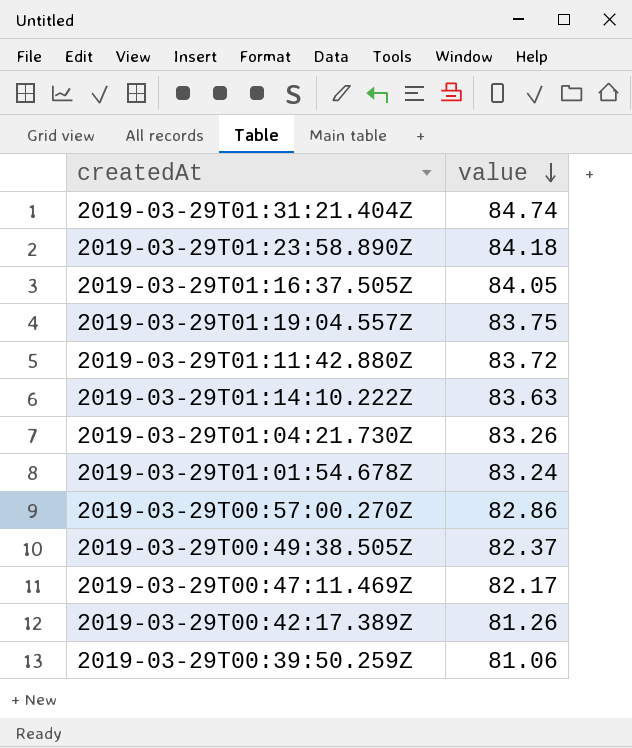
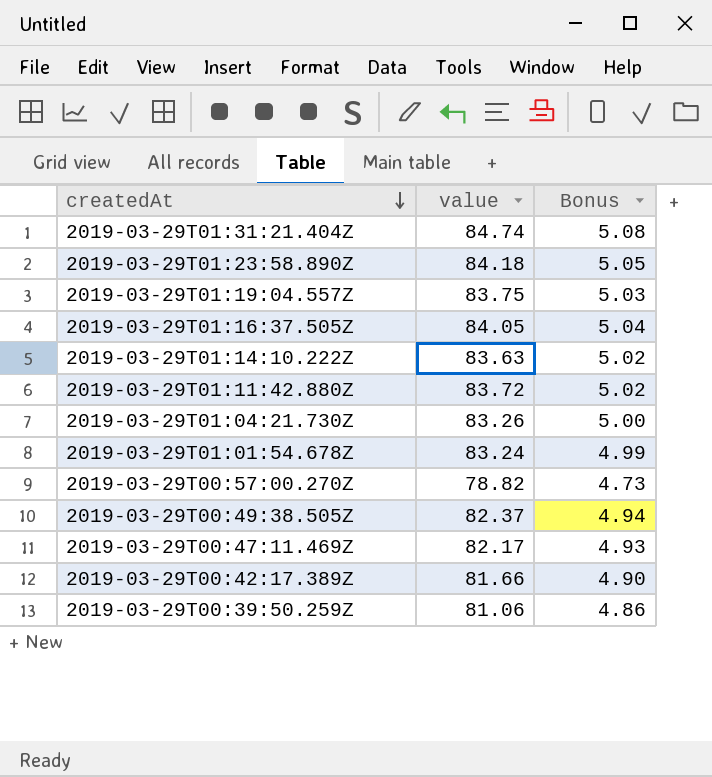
row order: value descending -> createdAt descending
column Bonus | formula: none -> [value] * 0.06
2019-03-29T00:57:00.270Z | value: 82.86 -> 78.82
2019-03-29T00:42:17.389Z | value: 81.26 -> 81.66

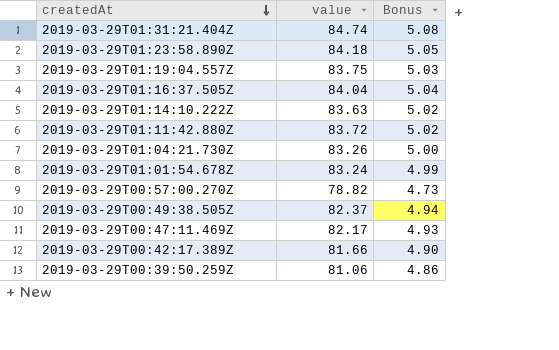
2019-03-29T01:16:37.505Z | value: 84.05 -> 84.04

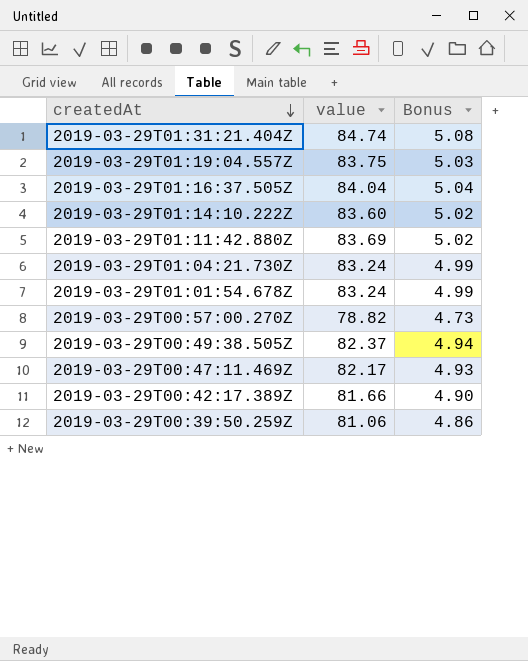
row 2019-03-29T01:23:58.890Z: 84.18 | 5.05 -> none
2019-03-29T01:14:10.222Z | value: 83.63 -> 83.60
2019-03-29T01:11:42.880Z | value: 83.72 -> 83.69
2019-03-29T01:04:21.730Z | value: 83.26 -> 83.24
2019-03-29T01:04:21.730Z | Bonus: 5.00 -> 4.99

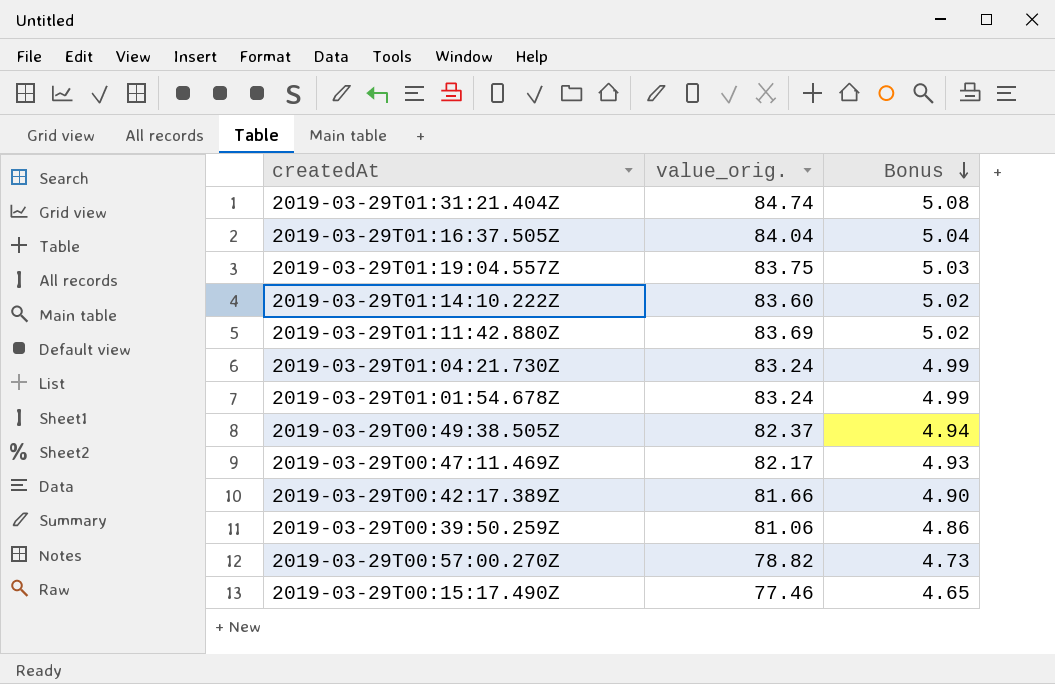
row order: createdAt descending -> Bonus descending
column name: value -> value_orig.
row 2019-03-29T00:15:17.490Z: none -> 77.46 | 4.65

